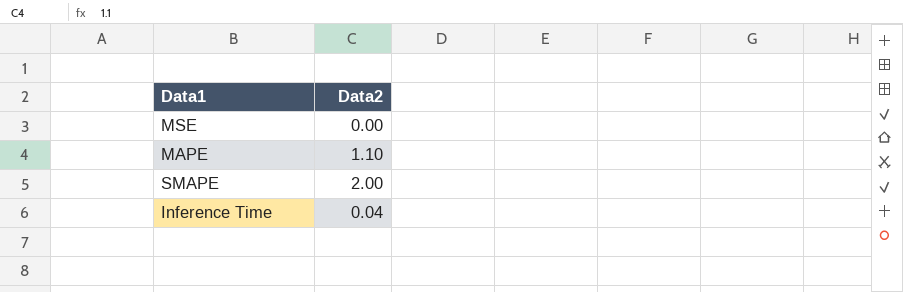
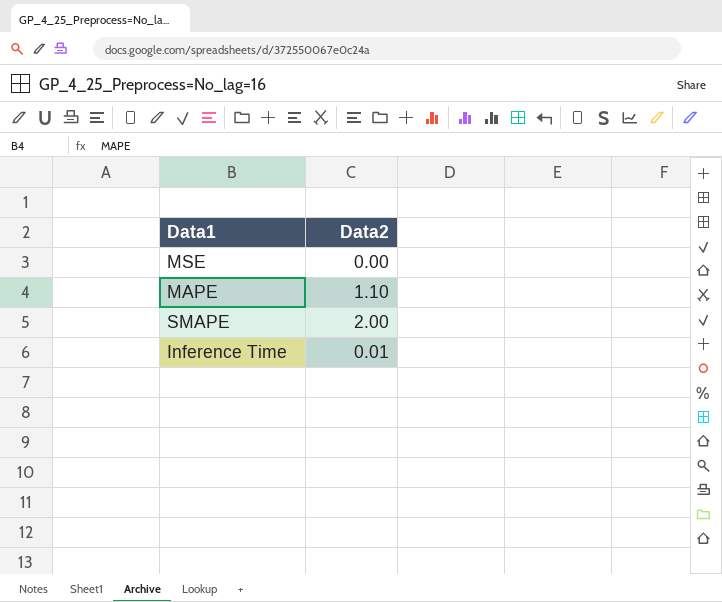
Inference Time | Data2: 0.04 -> 0.01

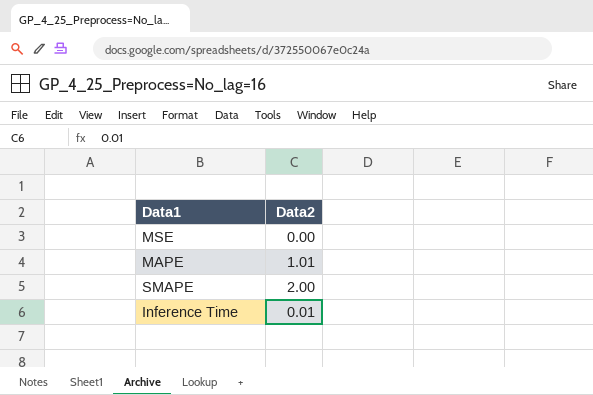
MAPE | Data2: 1.10 -> 1.01

